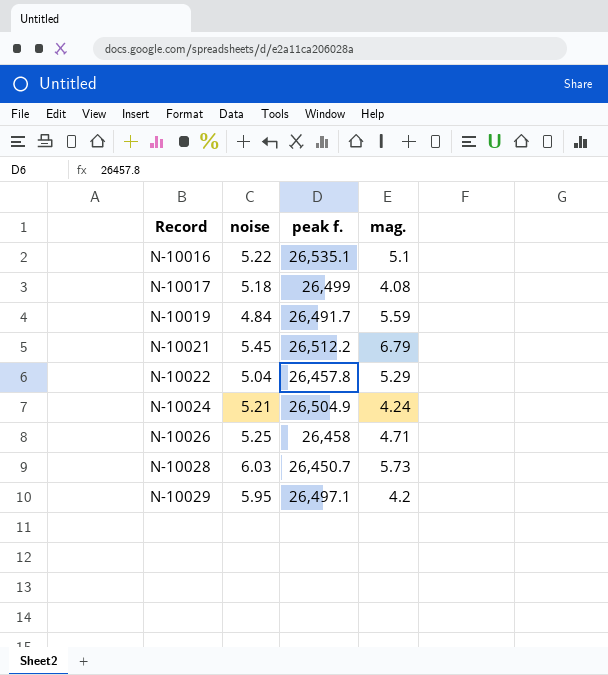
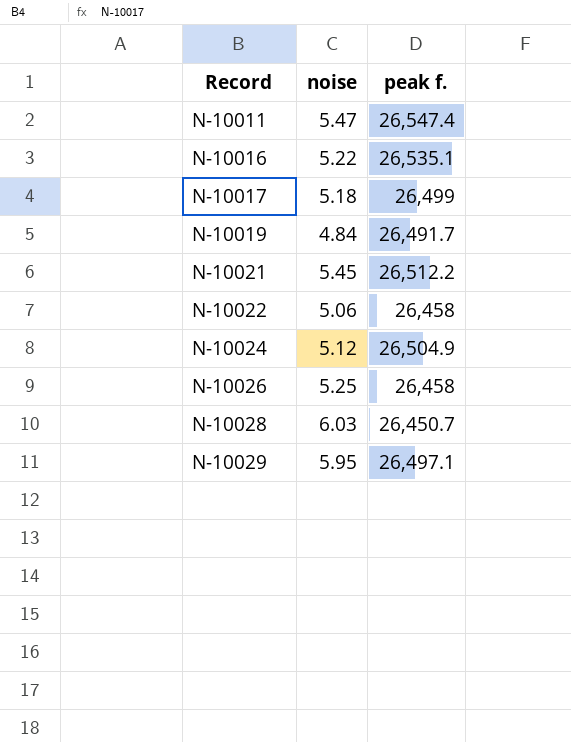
column mag. | position: 4 -> none
row N-10011: none -> 5.47 | 26,547.4
N-10022 | noise: 5.04 -> 5.06
N-10022 | peak f.: 26,457.8 -> 26,458
N-10024 | noise: 5.21 -> 5.12

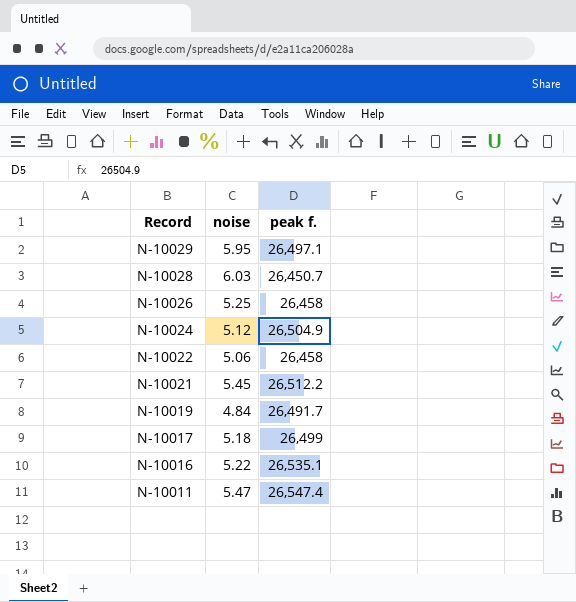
row order: Record ascending -> Record descending

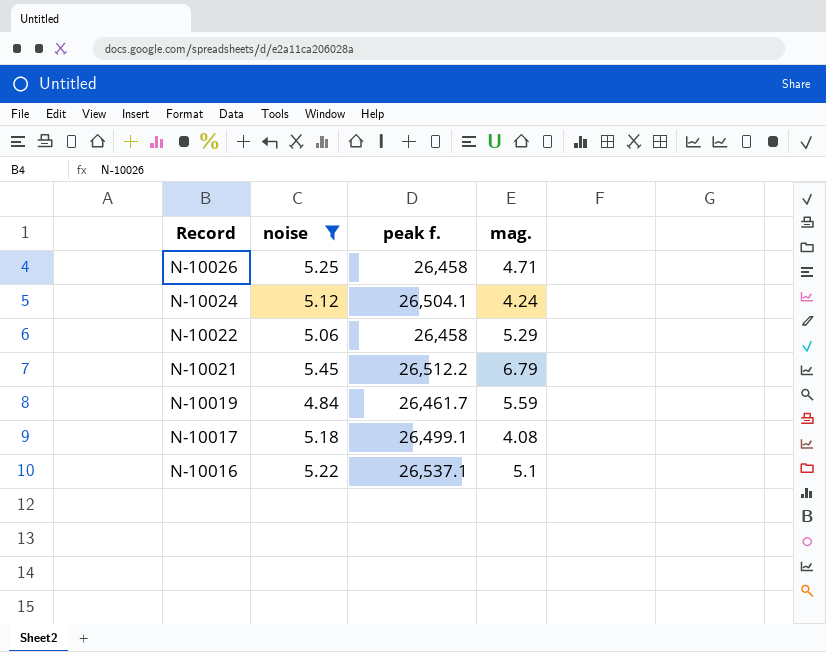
filter: none -> noise <= 5.45
column mag. | position: none -> 4
N-10024 | peak f.: 26,504.9 -> 26,504.1
N-10019 | peak f.: 26,491.7 -> 26,461.7
N-10017 | peak f.: 26,499 -> 26,499.1
N-10016 | peak f.: 26,535.1 -> 26,537.1

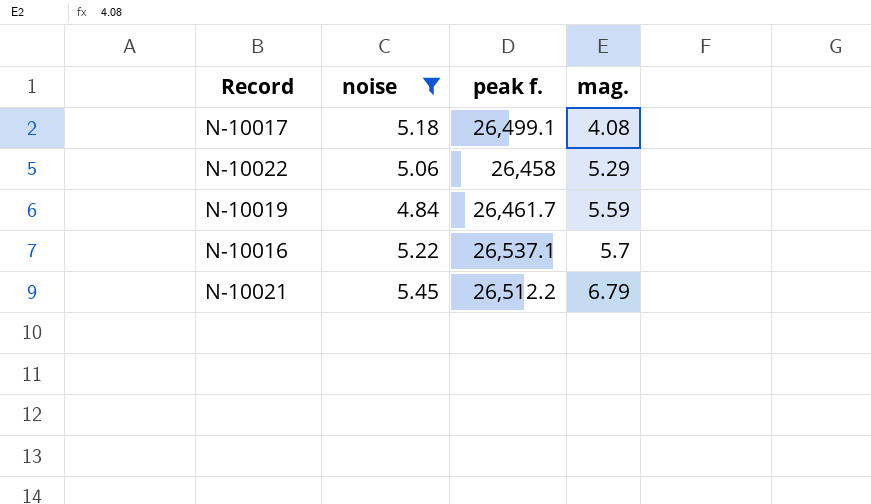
row order: Record descending -> mag. ascending
row N-10026: 5.25 | 26,458 | 4.71 -> none
row N-10024: 5.12 | 26,504.1 | 4.24 -> none
N-10016 | mag.: 5.1 -> 5.7

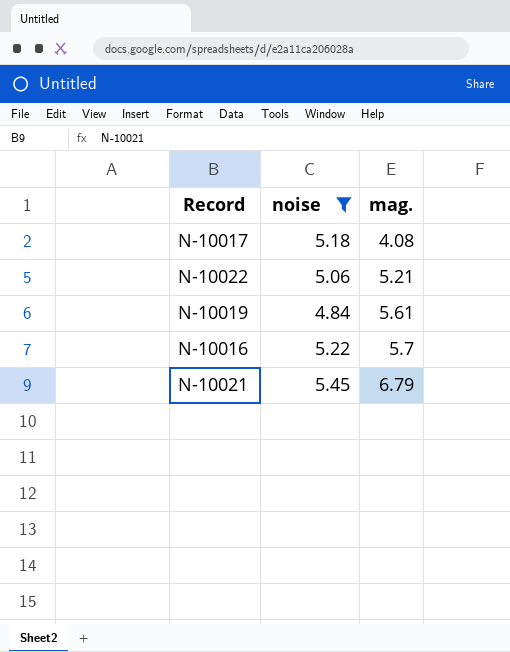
column peak f. | position: 3 -> none
N-10022 | mag.: 5.29 -> 5.21
N-10019 | mag.: 5.59 -> 5.61

